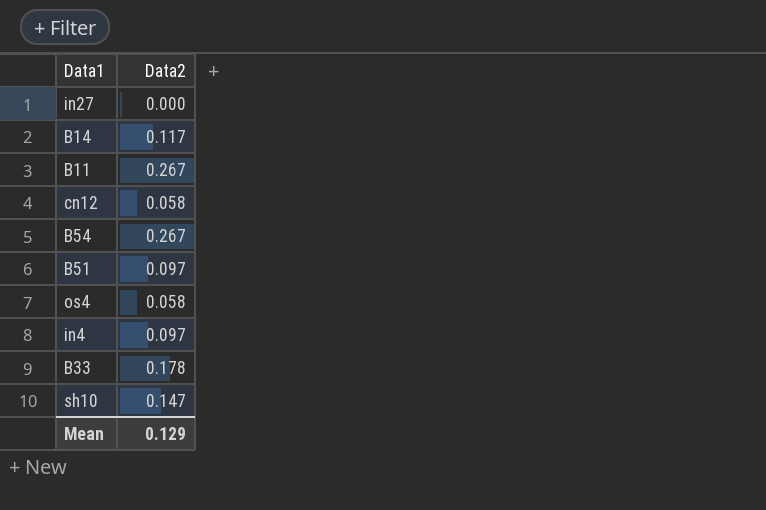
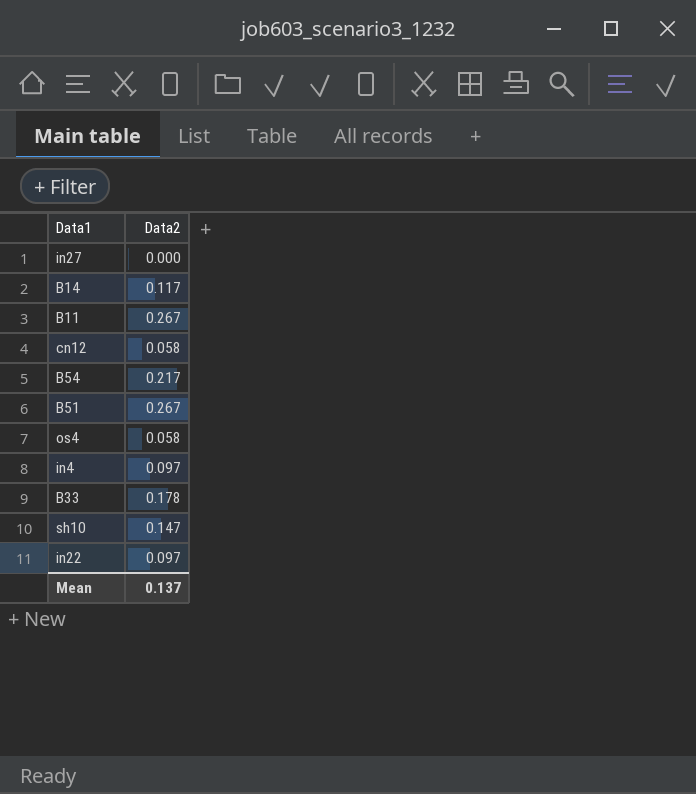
B54 | Data2: 0.267 -> 0.217
B51 | Data2: 0.097 -> 0.267
row in22: none -> 0.097
Mean | Data2: 0.129 -> 0.137

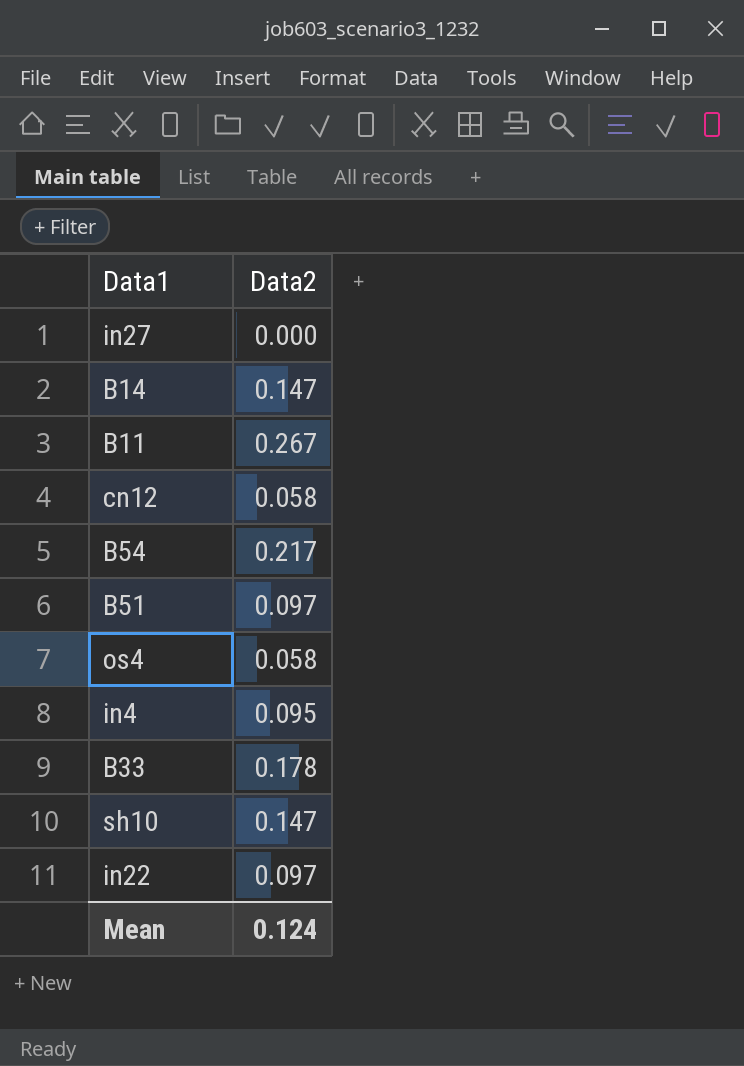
B14 | Data2: 0.117 -> 0.147
B51 | Data2: 0.267 -> 0.097
in4 | Data2: 0.097 -> 0.095
Mean | Data2: 0.137 -> 0.124

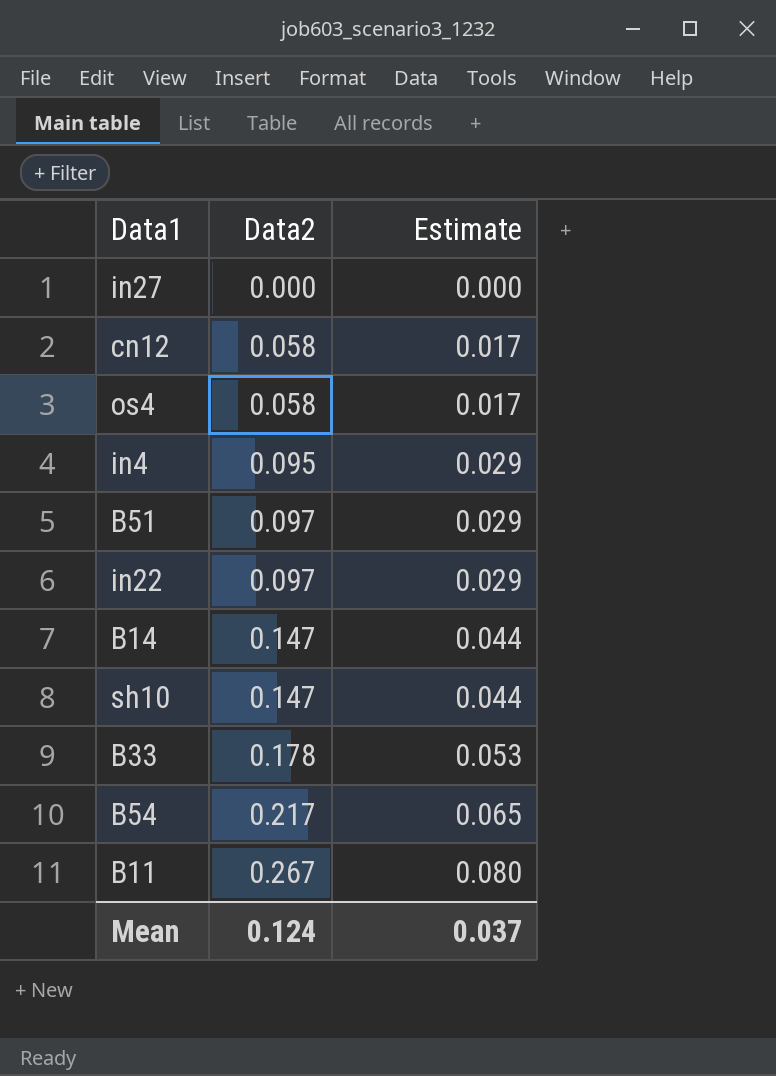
row order: none -> Data2 ascending
column Estimate | formula: none -> [Data2] * 0.3

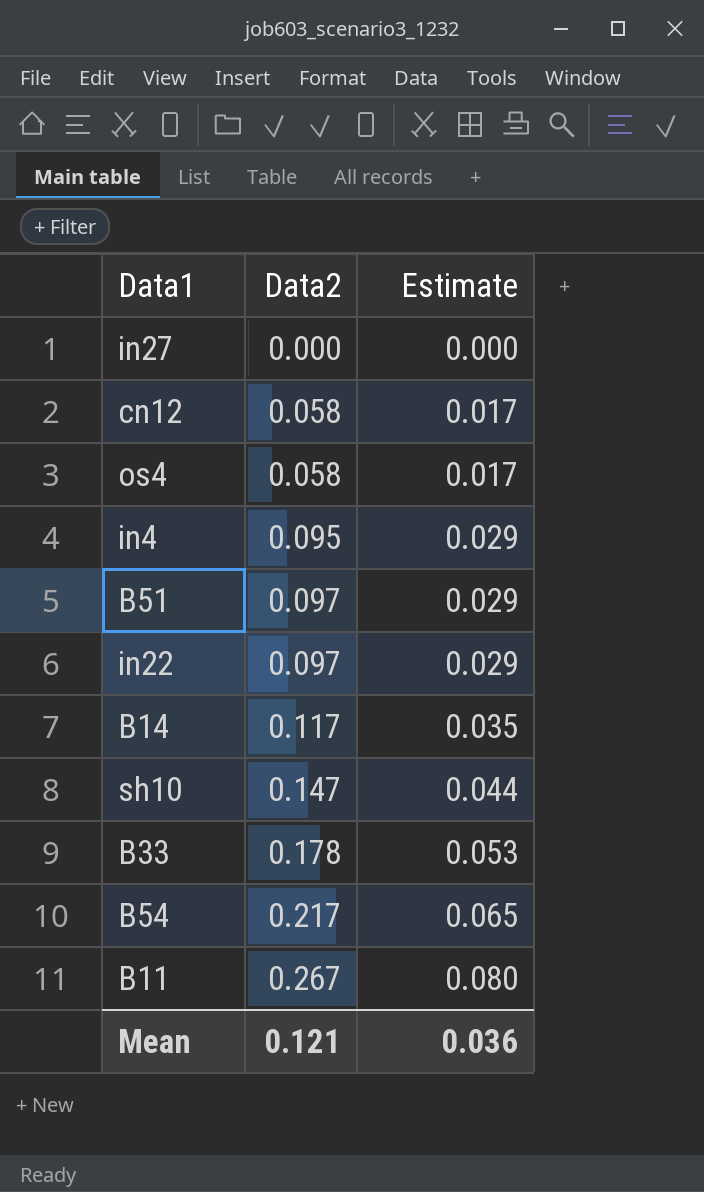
B14 | Data2: 0.147 -> 0.117
B14 | Estimate: 0.044 -> 0.035
Mean | Data2: 0.124 -> 0.121
Mean | Estimate: 0.037 -> 0.036

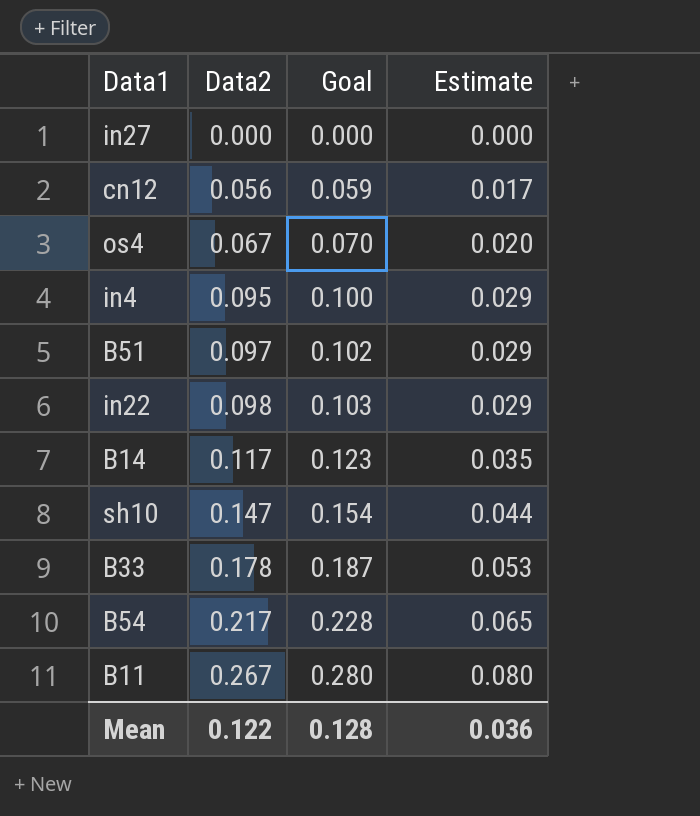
column Goal | formula: none -> [Data2] * 1.05
cn12 | Data2: 0.058 -> 0.056
os4 | Data2: 0.058 -> 0.067
os4 | Estimate: 0.017 -> 0.020
in22 | Data2: 0.097 -> 0.098
Mean | Data2: 0.121 -> 0.122

